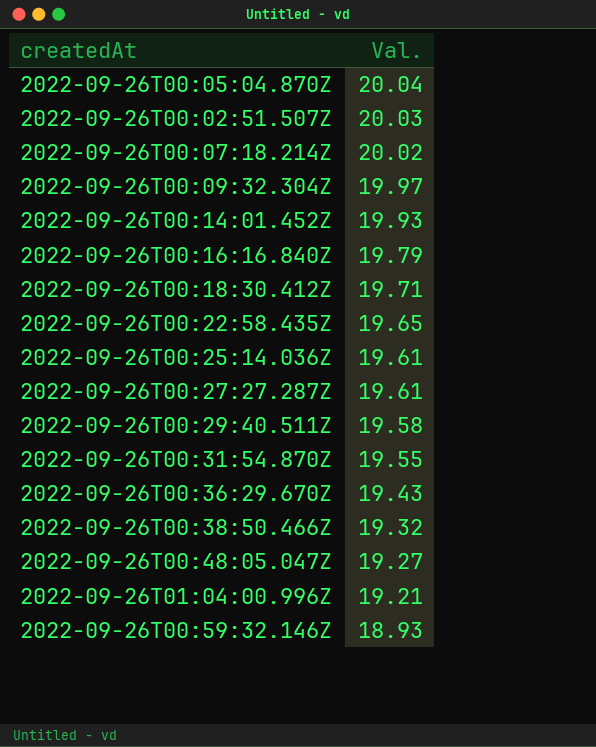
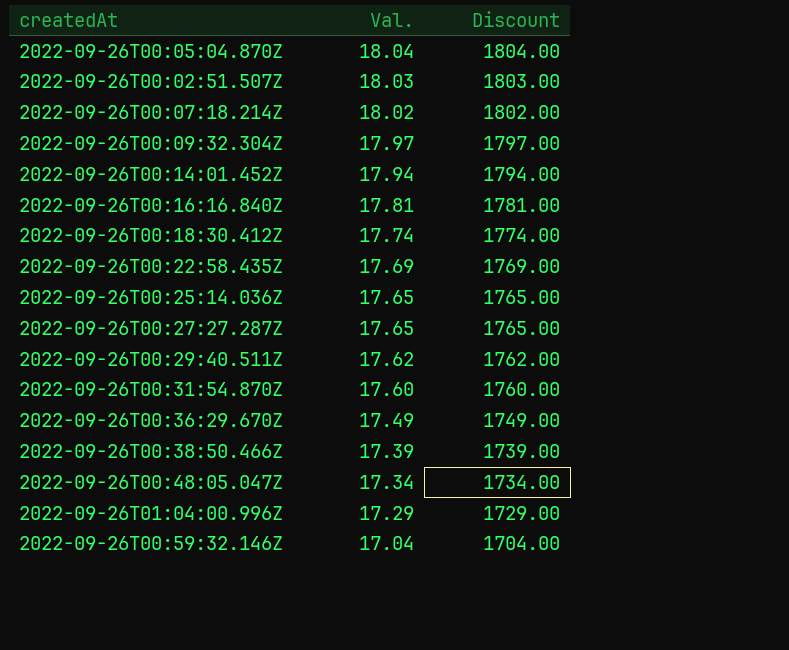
column Discount | formula: none -> [Val.] * 100
2022-09-26T00:05:04.870Z | Val.: 20.04 -> 18.04
2022-09-26T00:02:51.507Z | Val.: 20.03 -> 18.03
2022-09-26T00:07:18.214Z | Val.: 20.02 -> 18.02
2022-09-26T00:09:32.304Z | Val.: 19.97 -> 17.97
2022-09-26T00:14:01.452Z | Val.: 19.93 -> 17.94
2022-09-26T00:16:16.840Z | Val.: 19.79 -> 17.81
2022-09-26T00:18:30.412Z | Val.: 19.71 -> 17.74
2022-09-26T00:22:58.435Z | Val.: 19.65 -> 17.69
2022-09-26T00:25:14.036Z | Val.: 19.61 -> 17.65
2022-09-26T00:27:27.287Z | Val.: 19.61 -> 17.65
2022-09-26T00:29:40.511Z | Val.: 19.58 -> 17.62
2022-09-26T00:31:54.870Z | Val.: 19.55 -> 17.60
2022-09-26T00:36:29.670Z | Val.: 19.43 -> 17.49
2022-09-26T00:38:50.466Z | Val.: 19.32 -> 17.39
2022-09-26T00:48:05.047Z | Val.: 19.27 -> 17.34
2022-09-26T01:04:00.996Z | Val.: 19.21 -> 17.29
2022-09-26T00:59:32.146Z | Val.: 18.93 -> 17.04

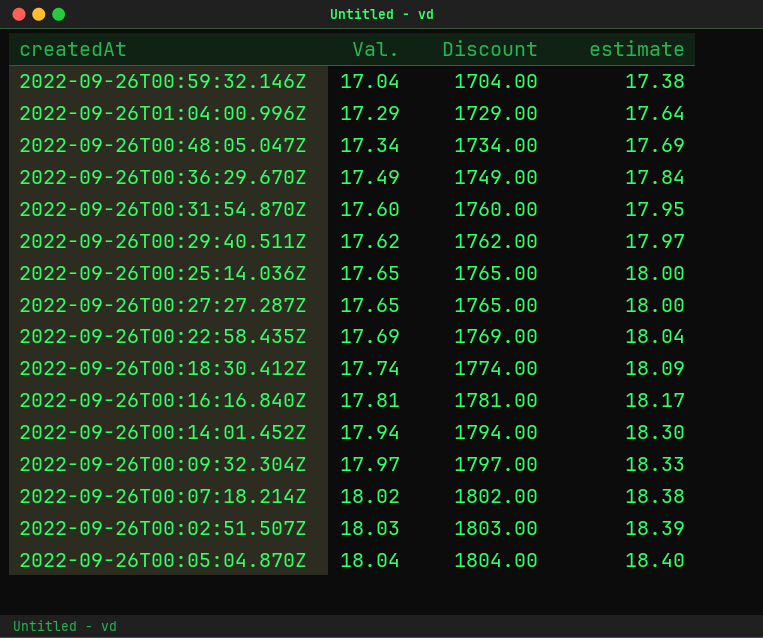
row order: Val. descending -> Val. ascending
column estimate | formula: none -> [Val.] * 1.02
row 2022-09-26T00:38:50.466Z: 17.39 | 1739.00 -> none

